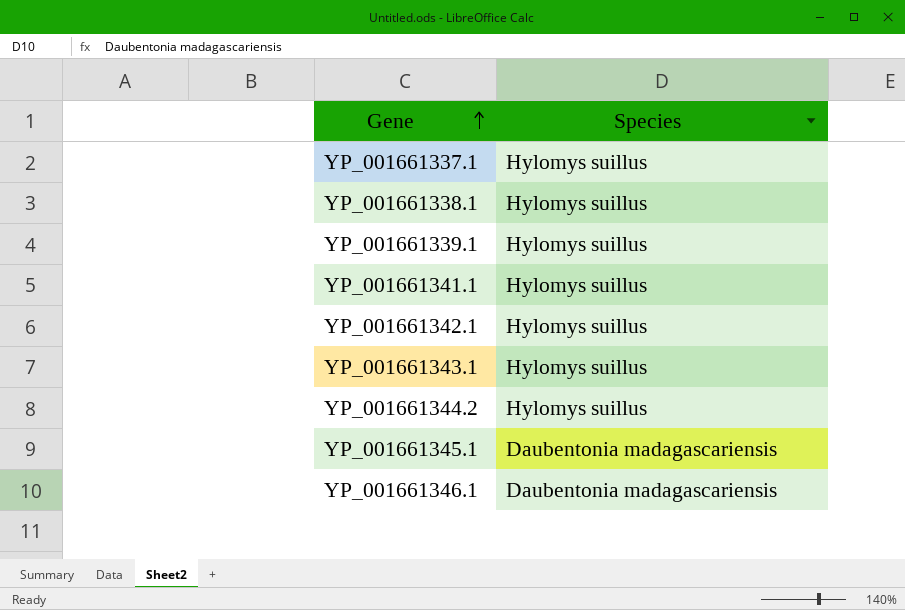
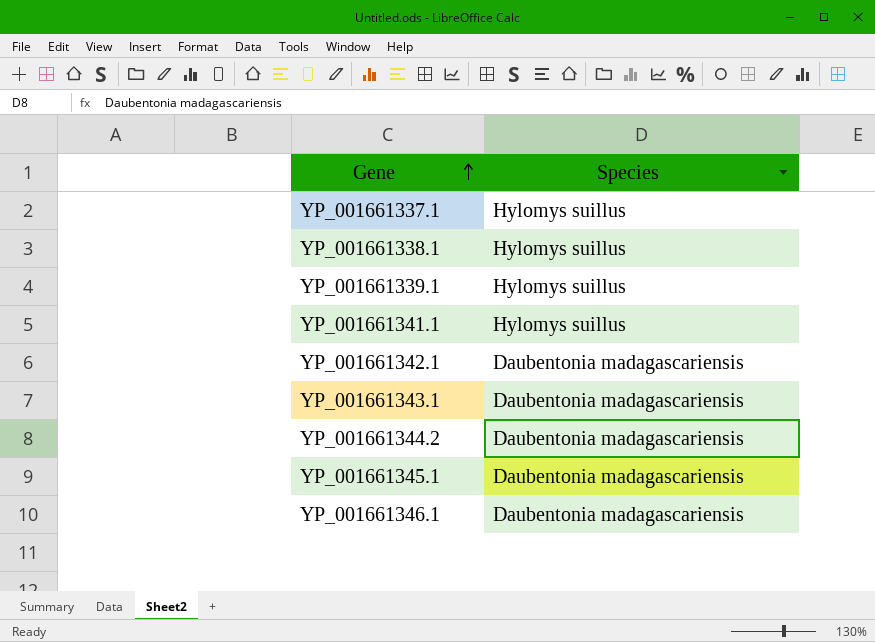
YP_001661342.1 | Species: Hylomys suillus -> Daubentonia madagascariensis
YP_001661343.1 | Species: Hylomys suillus -> Daubentonia madagascariensis
YP_001661344.2 | Species: Hylomys suillus -> Daubentonia madagascariensis

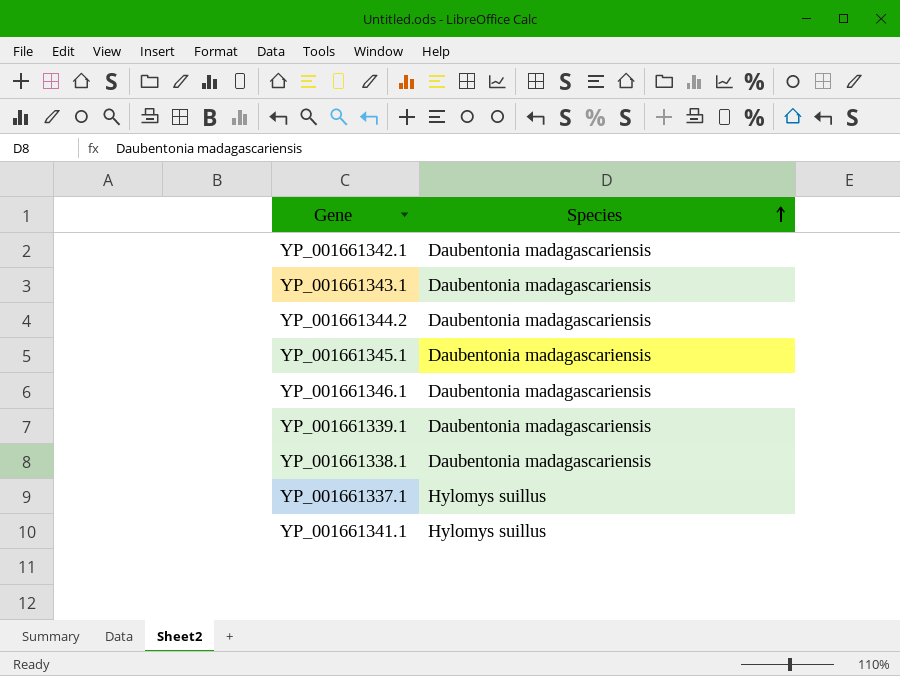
row order: Gene ascending -> Species ascending
YP_001661339.1 | Species: Hylomys suillus -> Daubentonia madagascariensis
YP_001661338.1 | Species: Hylomys suillus -> Daubentonia madagascariensis

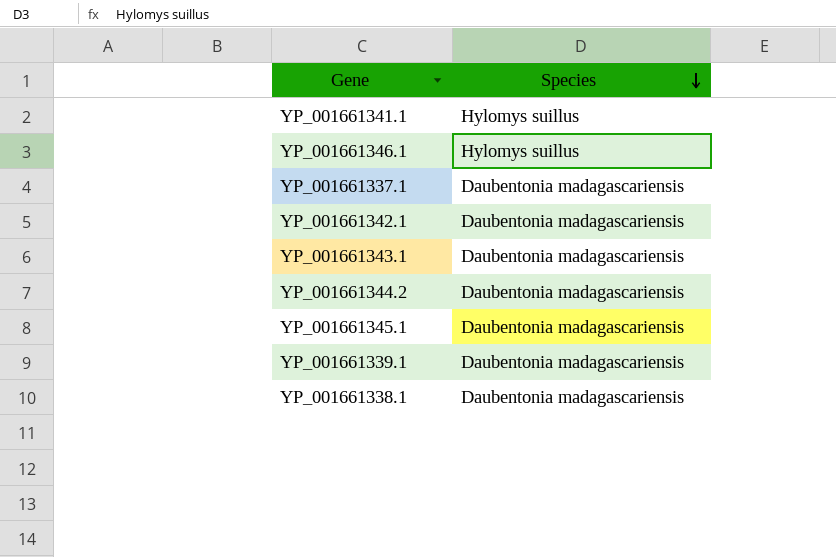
row order: Species ascending -> Species descending
YP_001661346.1 | Species: Daubentonia madagascariensis -> Hylomys suillus
YP_001661337.1 | Species: Hylomys suillus -> Daubentonia madagascariensis

